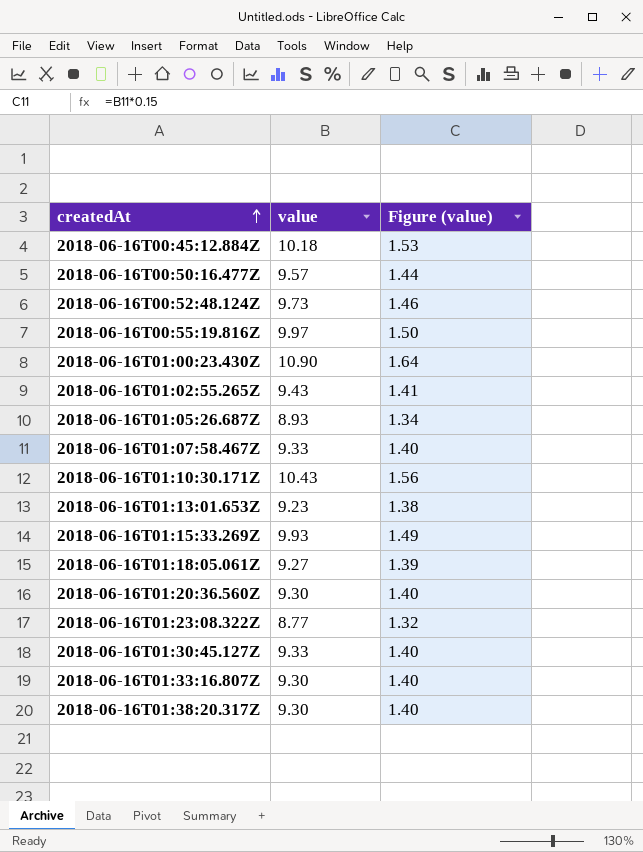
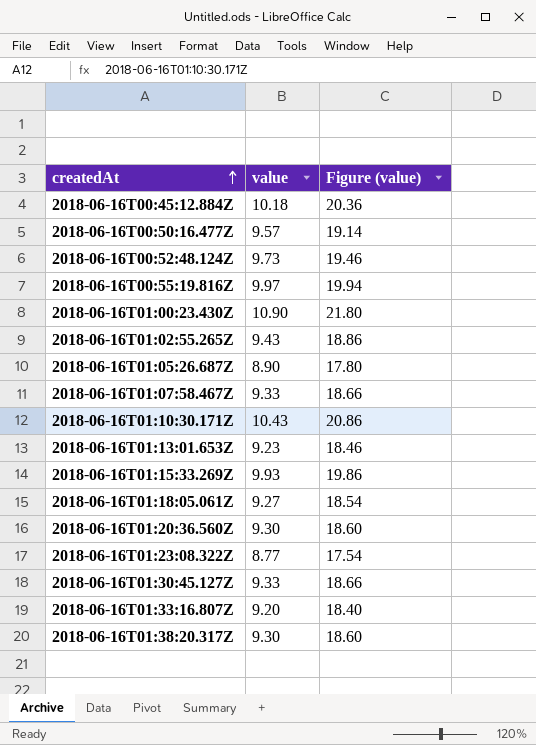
column Figure (value) | formula: [value] * 0.15 -> [value] * 2
2018-06-16T01:05:26.687Z | value: 8.93 -> 8.90
2018-06-16T01:33:16.807Z | value: 9.30 -> 9.20

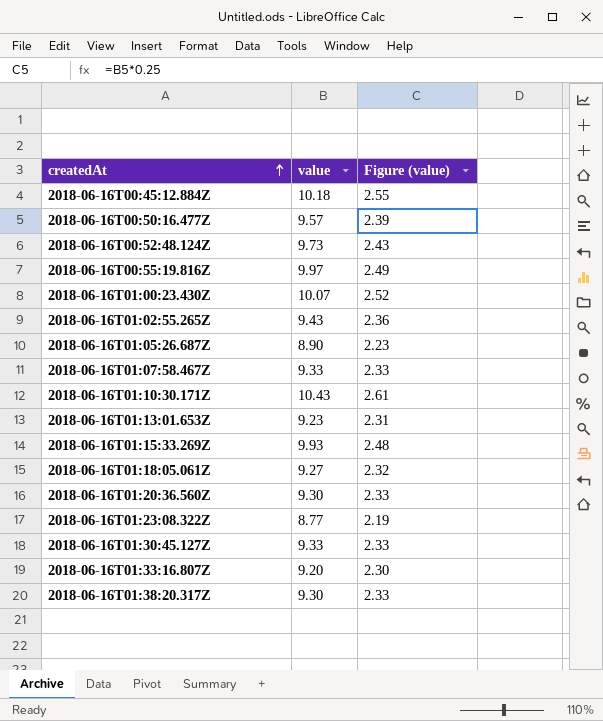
column Figure (value) | formula: [value] * 2 -> [value] * 0.25
2018-06-16T01:00:23.430Z | value: 10.90 -> 10.07

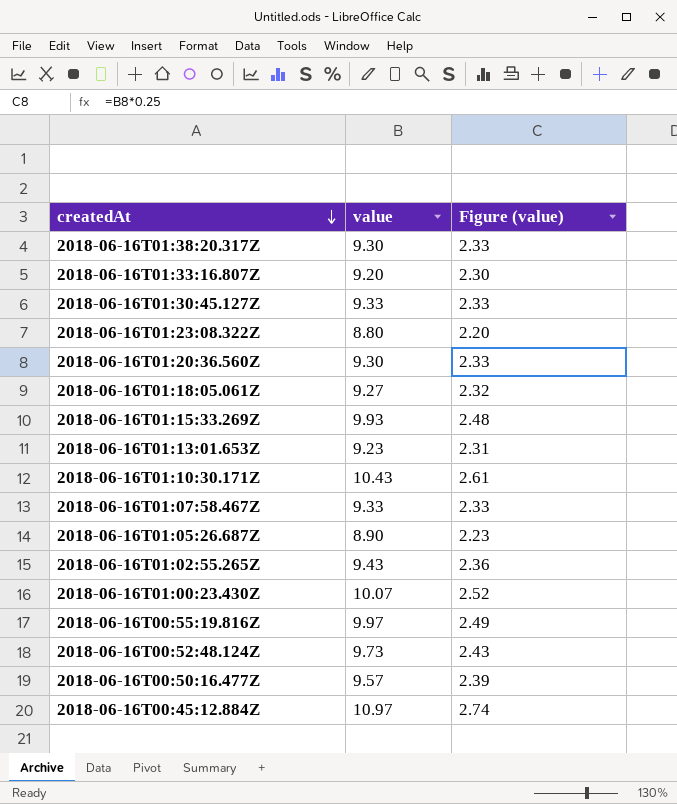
row order: createdAt ascending -> createdAt descending
2018-06-16T01:23:08.322Z | value: 8.77 -> 8.80
2018-06-16T01:23:08.322Z | Figure (value): 2.19 -> 2.20
2018-06-16T00:45:12.884Z | value: 10.18 -> 10.97
2018-06-16T00:45:12.884Z | Figure (value): 2.55 -> 2.74

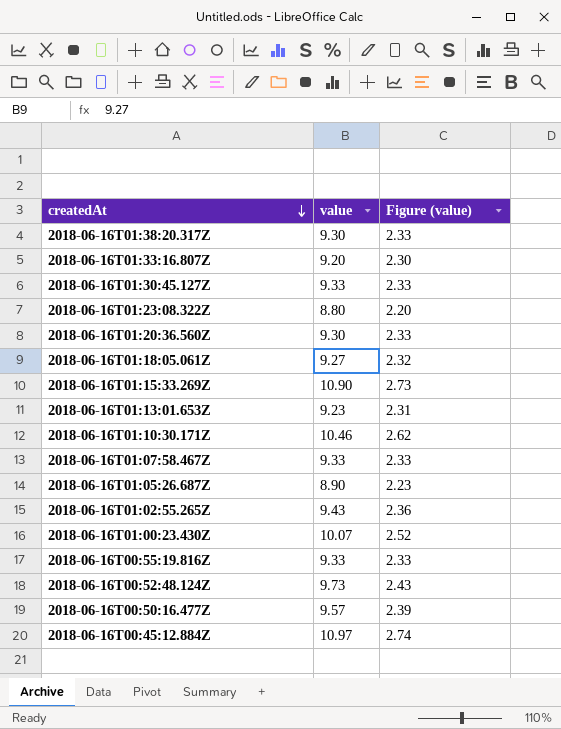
2018-06-16T01:15:33.269Z | value: 9.93 -> 10.90
2018-06-16T01:15:33.269Z | Figure (value): 2.48 -> 2.73
2018-06-16T01:10:30.171Z | value: 10.43 -> 10.46
2018-06-16T01:10:30.171Z | Figure (value): 2.61 -> 2.62
2018-06-16T00:55:19.816Z | value: 9.97 -> 9.33
2018-06-16T00:55:19.816Z | Figure (value): 2.49 -> 2.33

